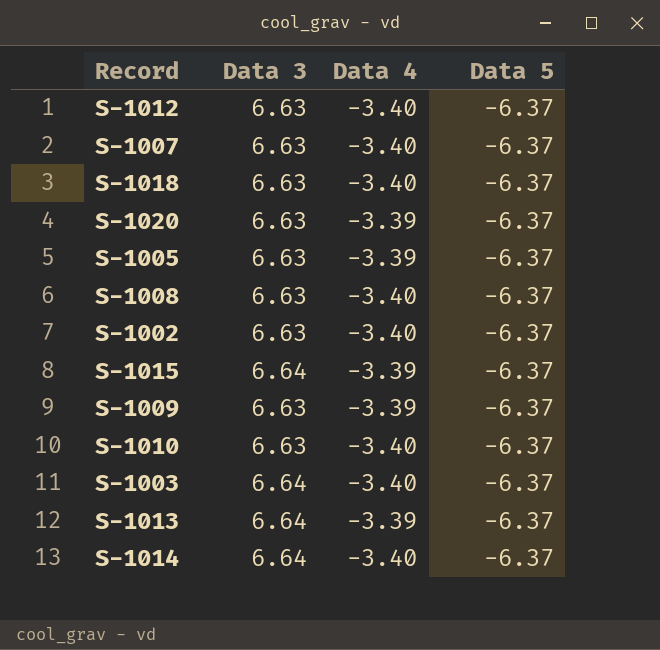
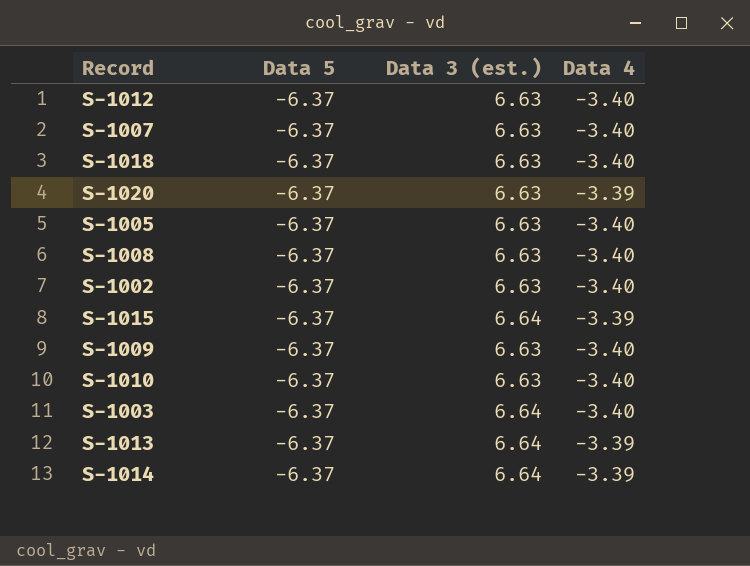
column Data 5 | position: 4 -> 2
column name: Data 3 -> Data 3 (est.)
S-1005 | Data 4: -3.39 -> -3.40
S-1009 | Data 4: -3.39 -> -3.40
S-1014 | Data 4: -3.40 -> -3.39

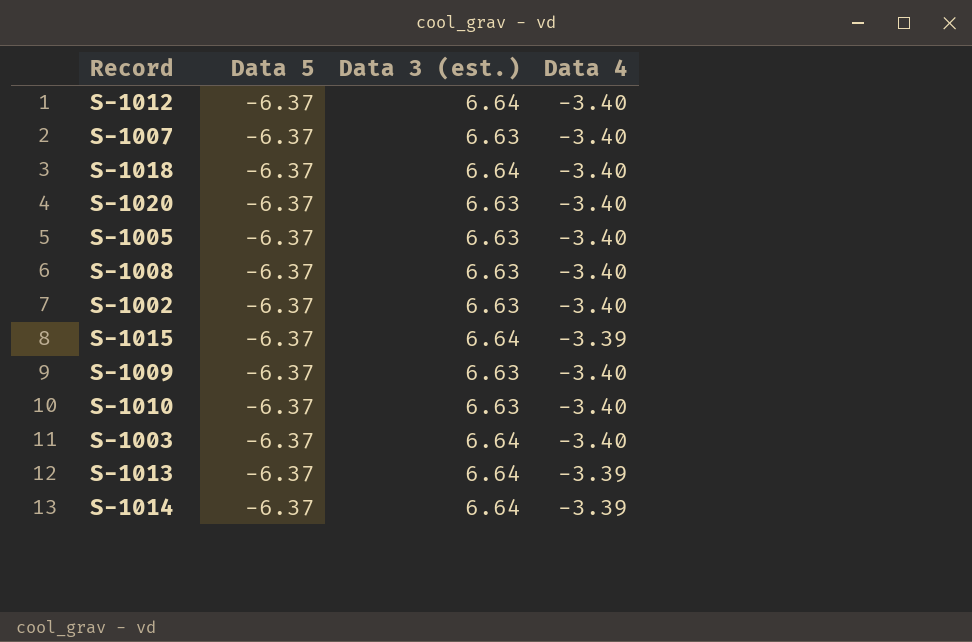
S-1012 | Data 3 (est.): 6.63 -> 6.64
S-1018 | Data 3 (est.): 6.63 -> 6.64
S-1020 | Data 4: -3.39 -> -3.40

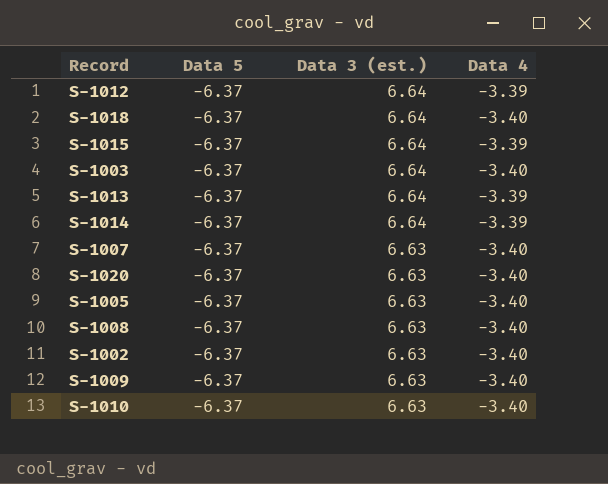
row order: none -> Data 3 (est.) descending
S-1012 | Data 4: -3.40 -> -3.39

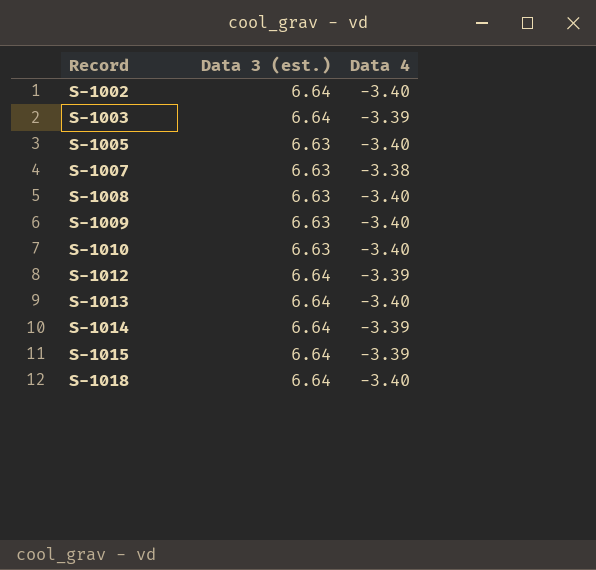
row order: Data 3 (est.) descending -> Record ascending
column Data 5 | position: 2 -> none
row S-1020: -6.37 | 6.63 | -3.40 -> none
S-1002 | Data 3 (est.): 6.63 -> 6.64
S-1003 | Data 4: -3.40 -> -3.39
S-1007 | Data 4: -3.40 -> -3.38
S-1013 | Data 4: -3.39 -> -3.40

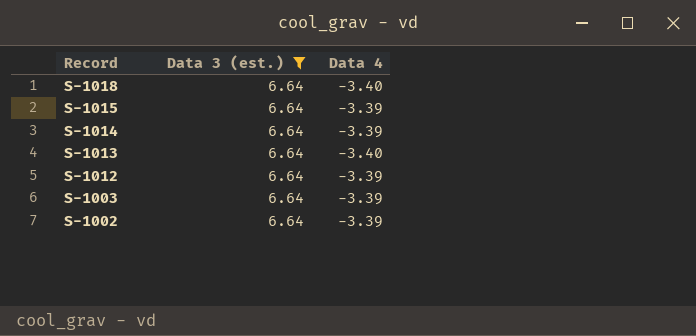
filter: none -> Data 3 (est.) = 6.64
row order: Record ascending -> Record descending
S-1002 | Data 4: -3.40 -> -3.39

